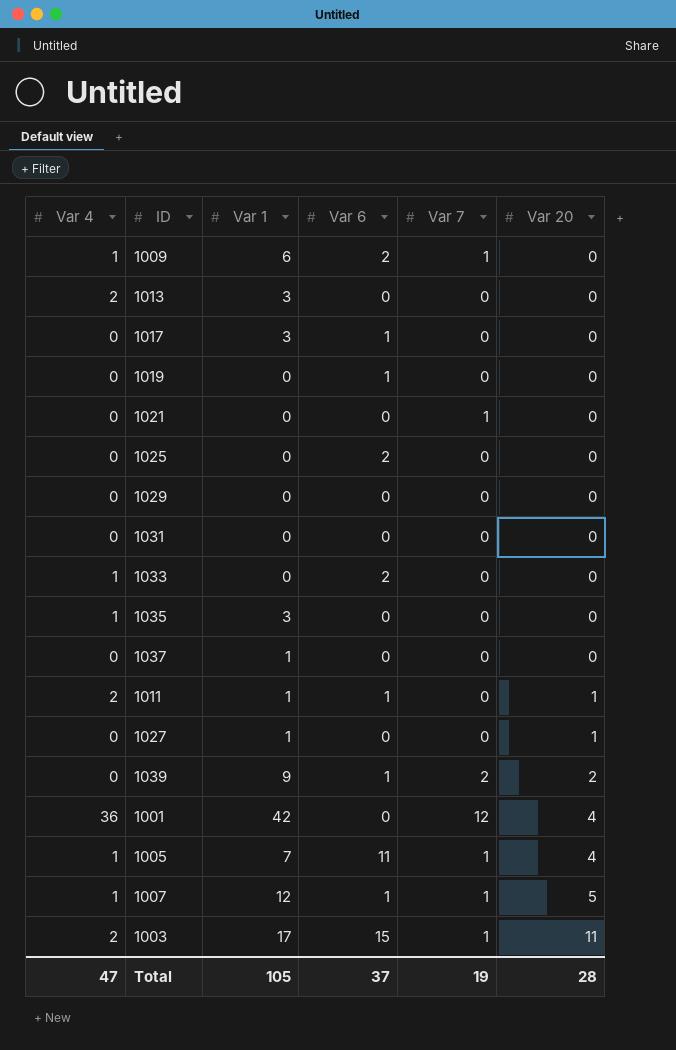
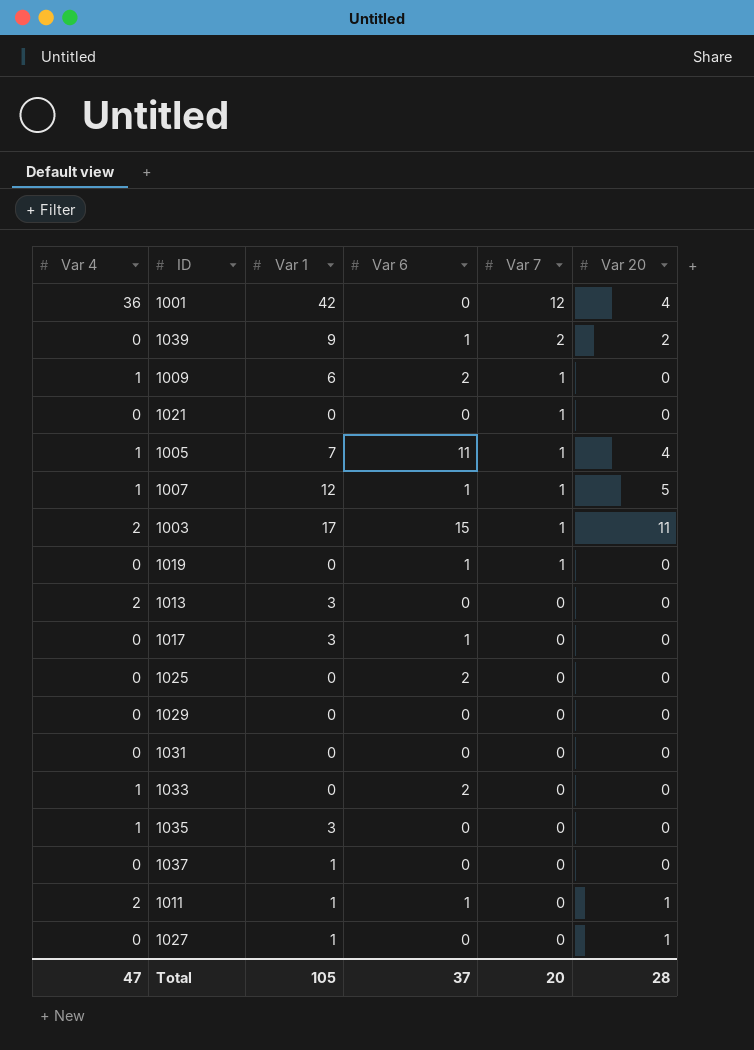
row order: Var 20 ascending -> Var 7 descending
1019 | Var 7: 0 -> 1
Total | Var 7: 19 -> 20

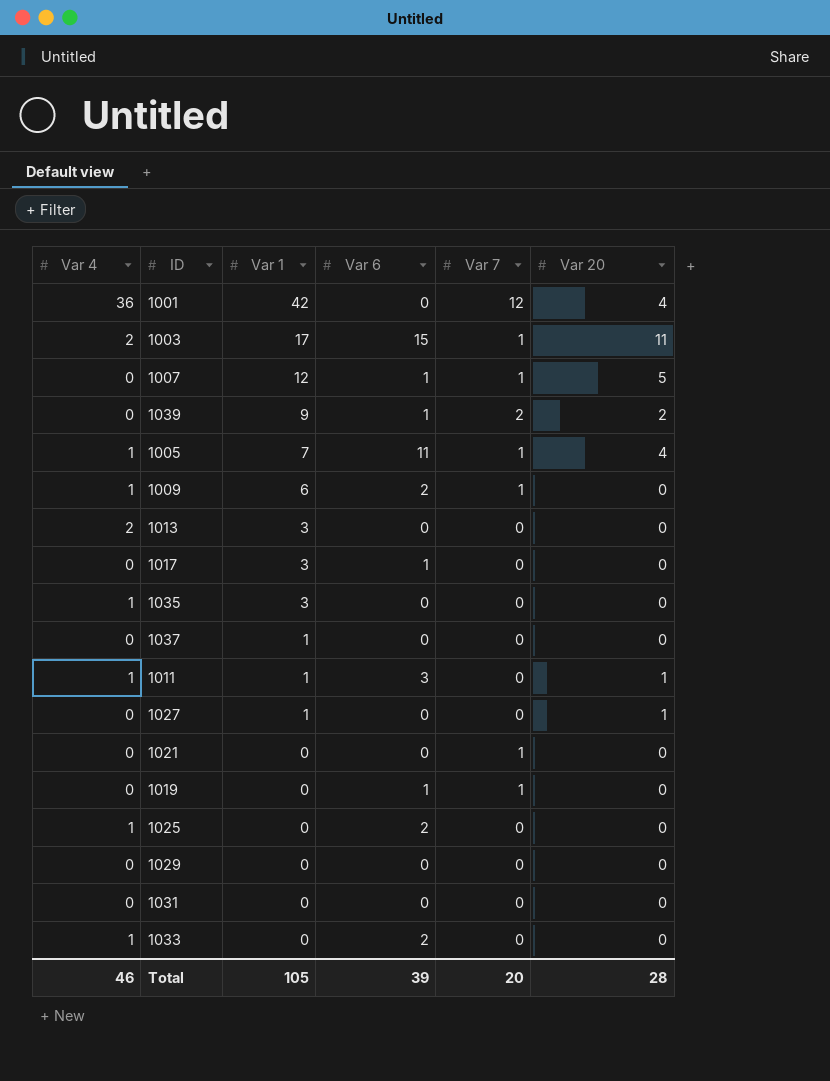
row order: Var 7 descending -> Var 1 descending
1007 | Var 4: 1 -> 0
1011 | Var 4: 2 -> 1
1011 | Var 6: 1 -> 3
1025 | Var 4: 0 -> 1
Total | Var 4: 47 -> 46
Total | Var 6: 37 -> 39

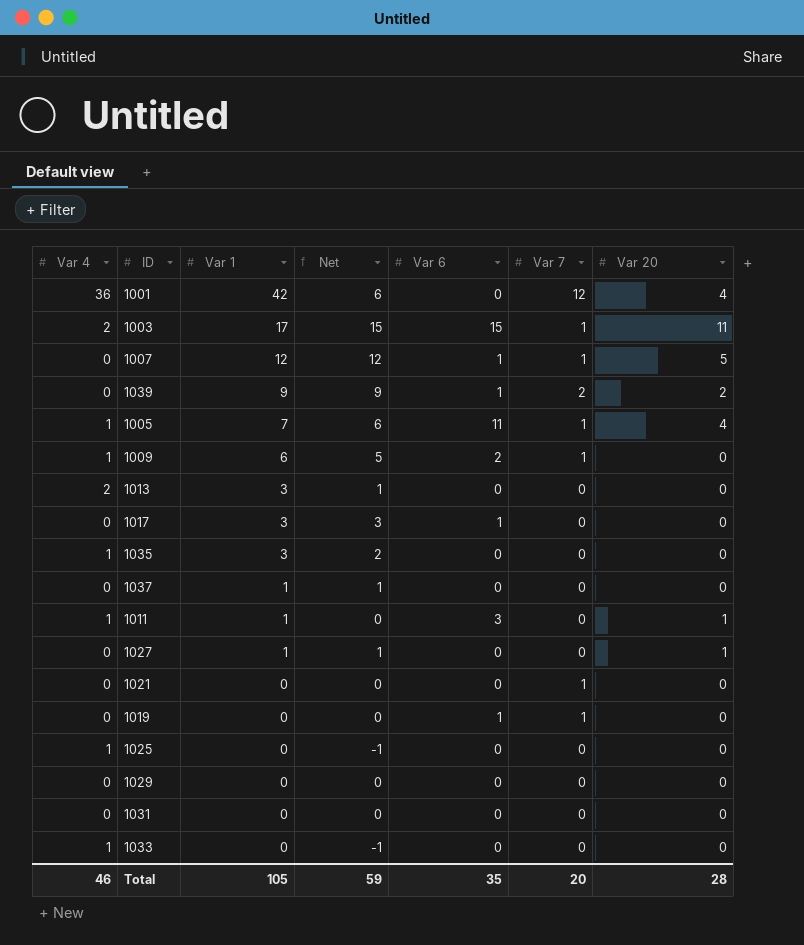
column Net | formula: none -> [Var 1] - [Var 4]
1025 | Var 6: 2 -> 0
1033 | Var 6: 2 -> 0
Total | Var 6: 39 -> 35

